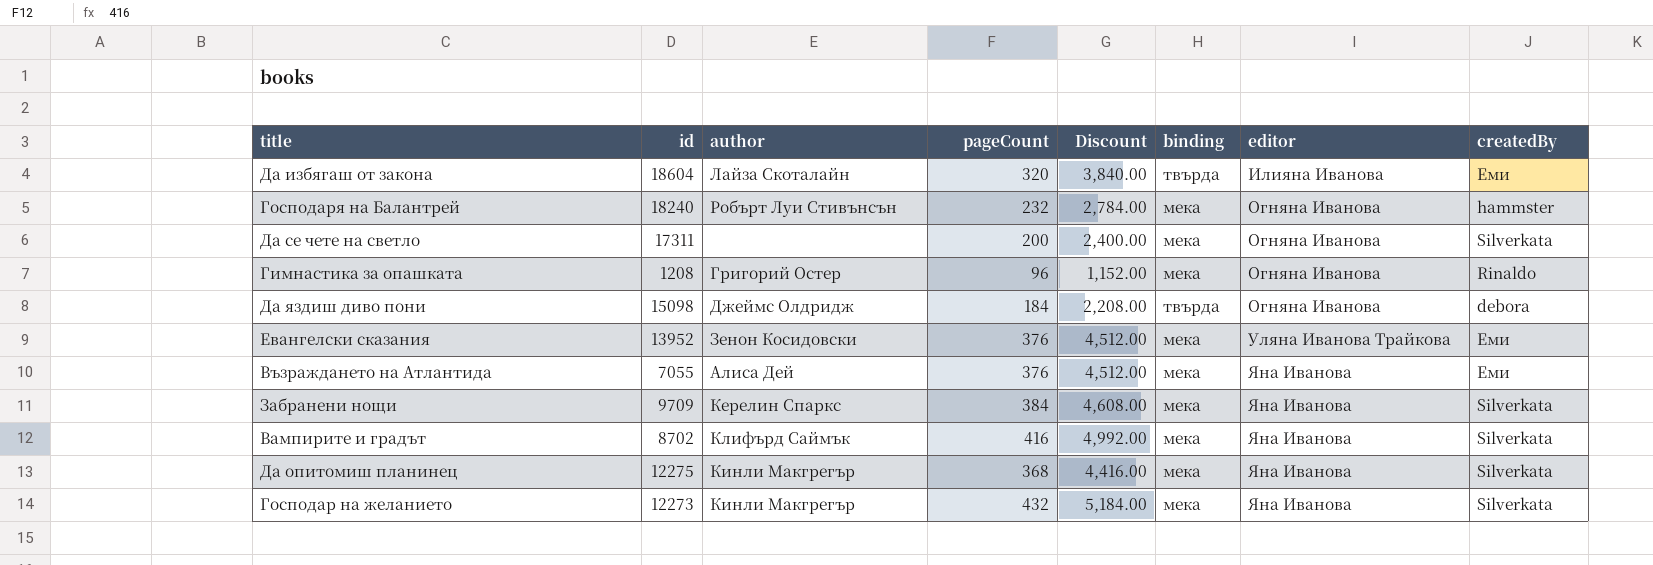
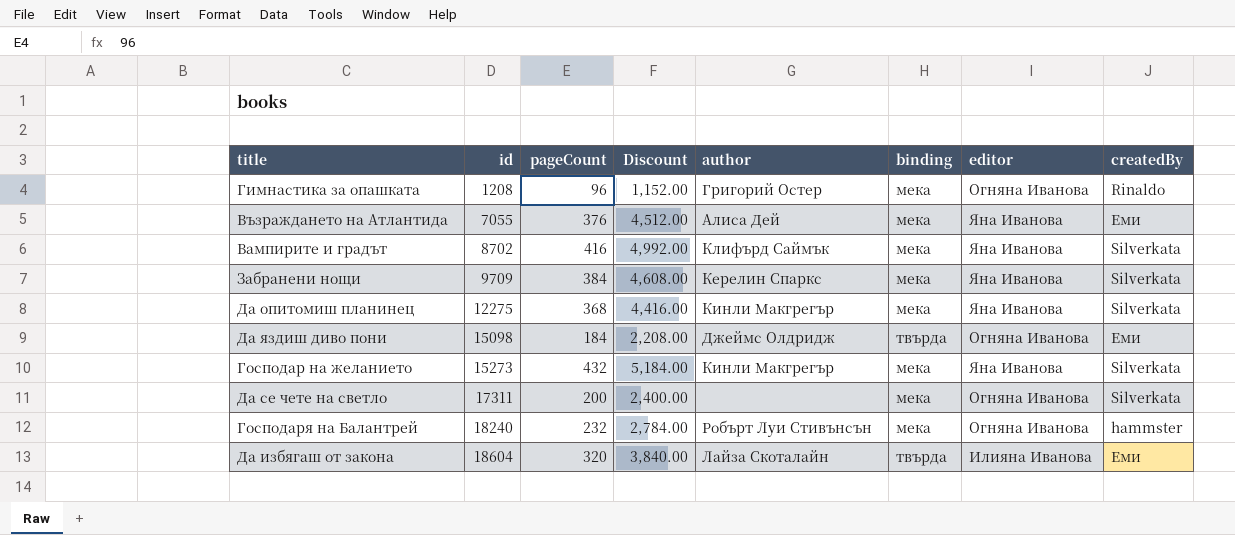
row order: editor ascending -> id ascending
column author | position: 3 -> 5
row Евангелски сказания: 13952 | Зенон Косидовски | 376 | 4,512.00 | мека | Уляна Иванова Трайкова | Еми -> none
Да яздиш диво пони | createdBy: debora -> Еми
Господар на желанието | id: 12273 -> 15273

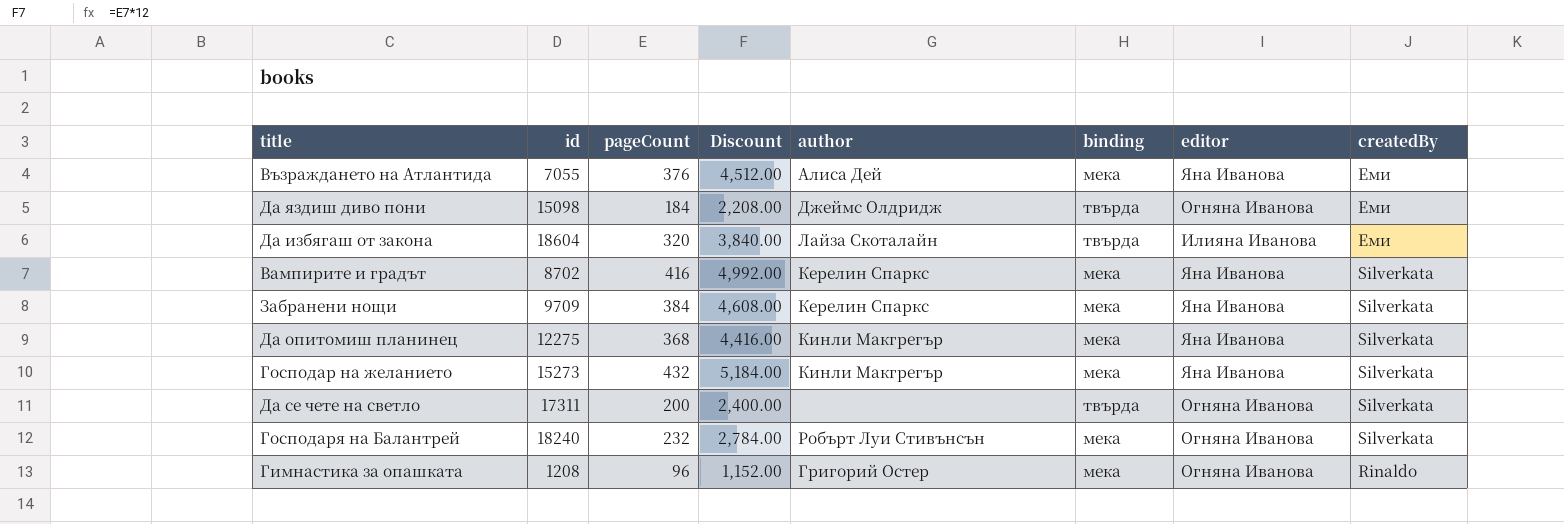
row order: id ascending -> createdBy descending
Вампирите и градът | author: Клифърд Саймък -> Керелин Спаркс
Да се чете на светло | binding: мека -> твърда
Господаря на Балантрей | createdBy: hammster -> Silverkata

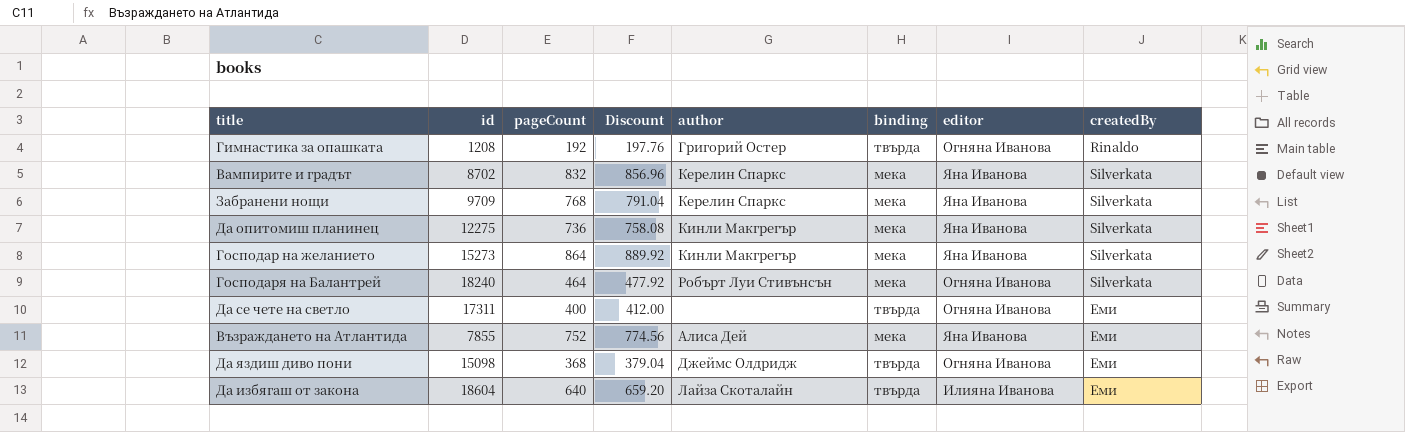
row order: createdBy descending -> createdBy ascending
column Discount | formula: [pageCount] * 12 -> [pageCount] * 1.03
Гимнастика за опашката | pageCount: 96 -> 192
Гимнастика за опашката | binding: мека -> твърда
Вампирите и градът | pageCount: 416 -> 832
Забранени нощи | pageCount: 384 -> 768
Да опитомиш планинец | pageCount: 368 -> 736
Господар на желанието | pageCount: 432 -> 864
Господаря на Балантрей | pageCount: 232 -> 464
Да се чете на светло | pageCount: 200 -> 400
Да се чете на светло | createdBy: Silverkata -> Еми
Възраждането на Атлантида | id: 7055 -> 7855
Възраждането на Атлантида | pageCount: 376 -> 752
Да яздиш диво пони | pageCount: 184 -> 368
Да избягаш от закона | pageCount: 320 -> 640

